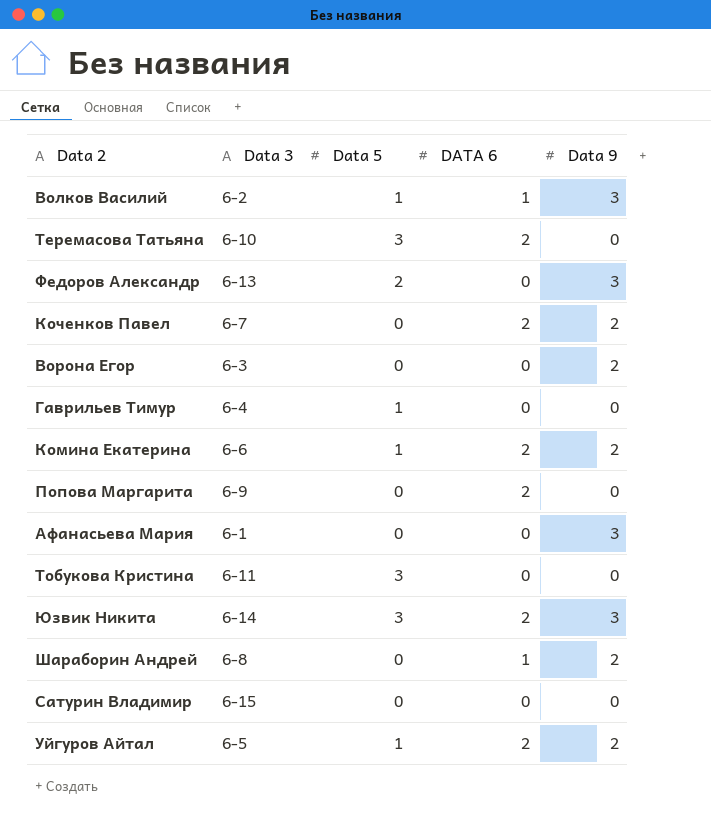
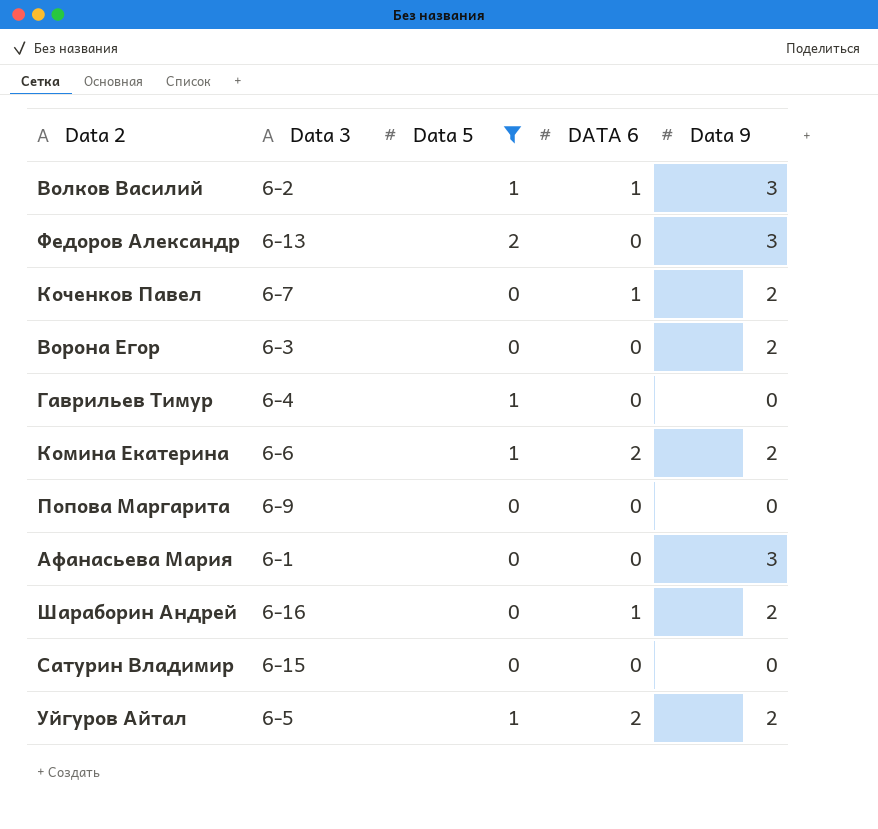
filter: none -> Data 5 != 3
Коченков Павел | DATA 6: 2 -> 1
Попова Маргарита | DATA 6: 2 -> 0
Шараборин Андрей | Data 3: 6-8 -> 6-16

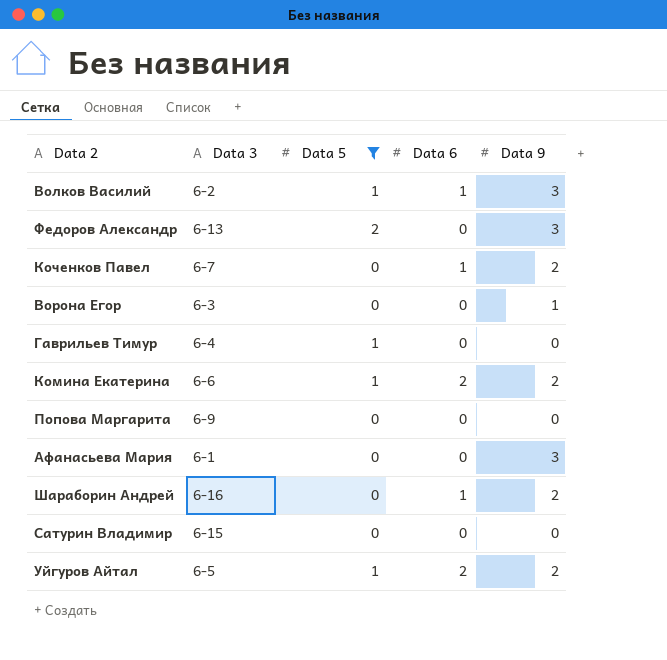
column name: DATA 6 -> Data 6
Ворона Егор | Data 9: 2 -> 1

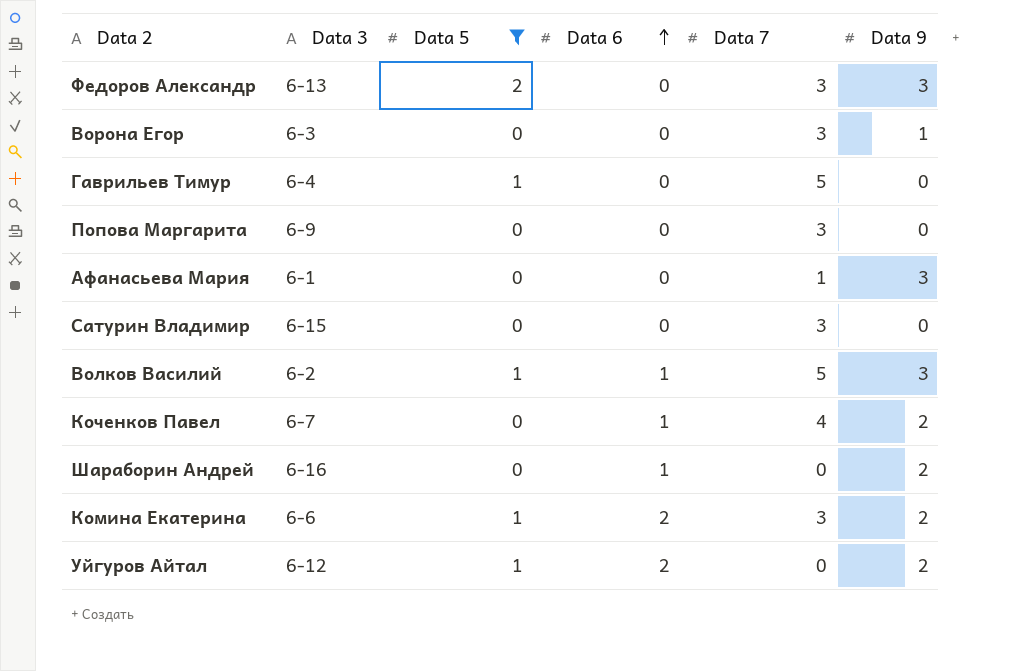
row order: none -> Data 6 ascending
column Data 7 | position: none -> 5
Уйгуров Айтал | Data 3: 6-5 -> 6-12

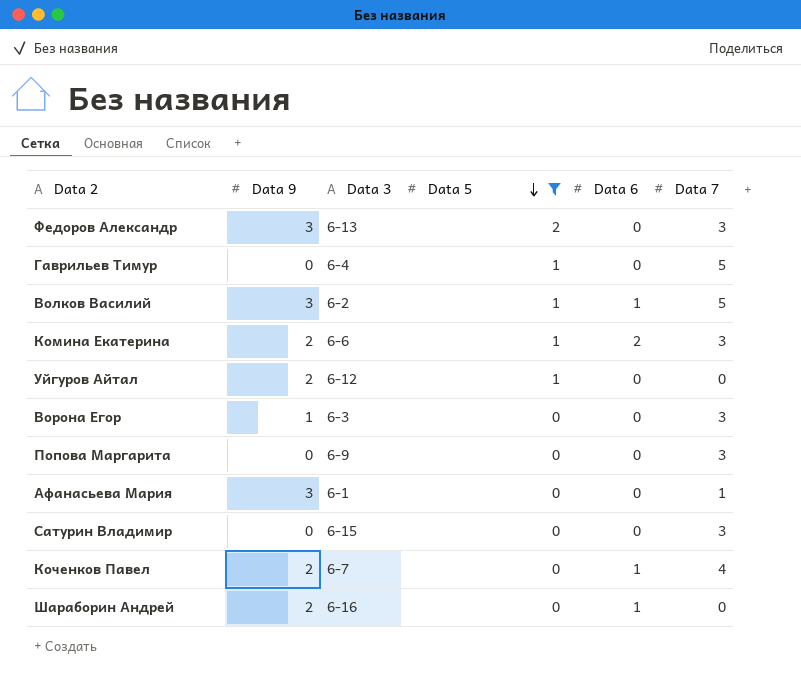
row order: Data 6 ascending -> Data 5 descending
column Data 9 | position: 6 -> 2
Уйгуров Айтал | Data 6: 2 -> 0

